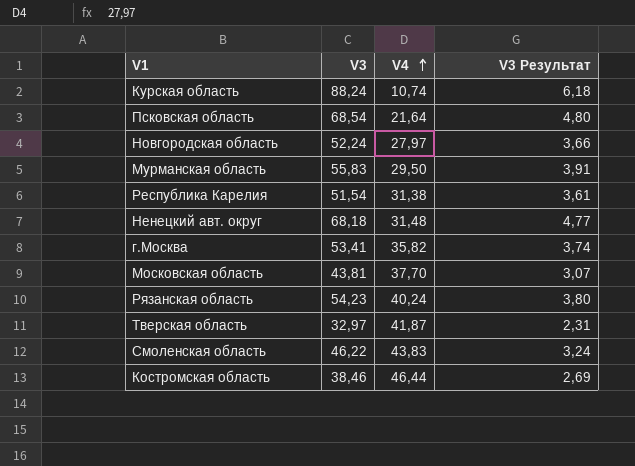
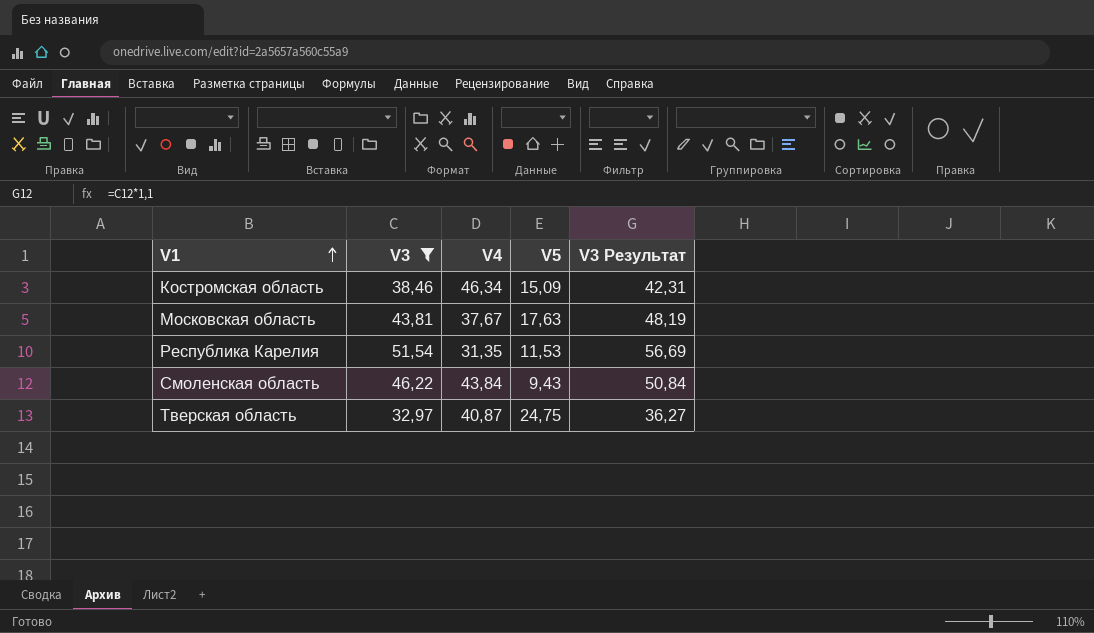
filter: none -> V3 <= 51,54
row order: V4 ascending -> V1 ascending
column V5 | position: none -> 4
column V3 Результат | formula: [V3] * 0,07 -> [V3] * 1,1
Костромская область | V4: 46,44 -> 46,34
Московская область | V4: 37,70 -> 37,67
Республика Карелия | V4: 31,38 -> 31,35
Смоленская область | V4: 43,83 -> 43,84
Тверская область | V4: 41,87 -> 40,87

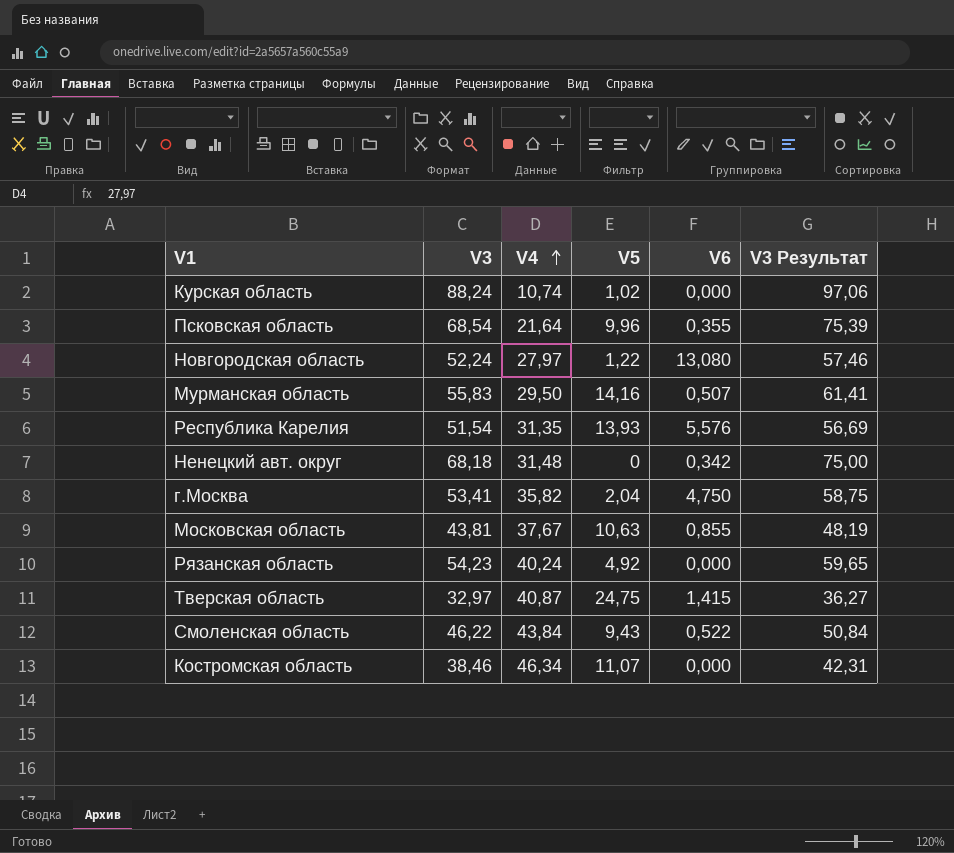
filter: V3 <= 51,54 -> none
row order: V1 ascending -> V4 ascending
column V6 | position: none -> 5
Республика Карелия | V5: 11,53 -> 13,93
Московская область | V5: 17,63 -> 10,63
Костромская область | V5: 15,09 -> 11,07

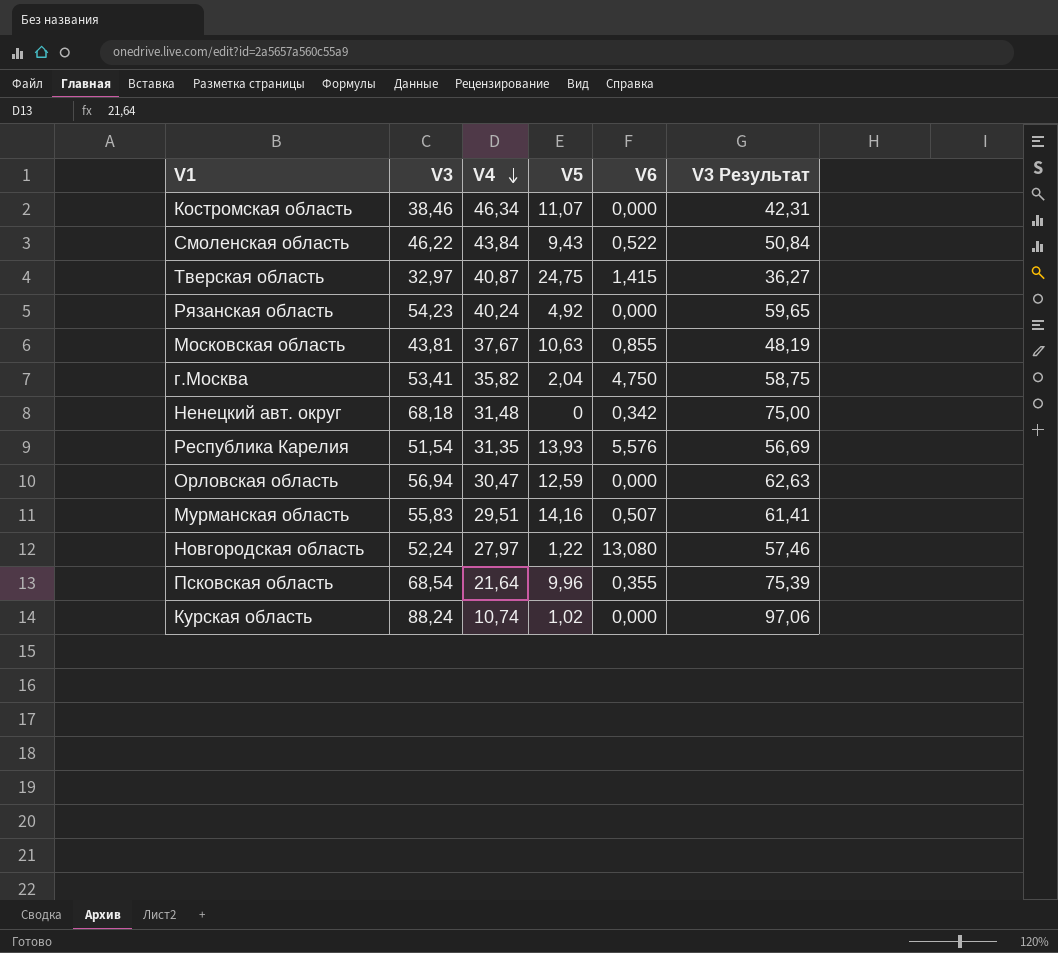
row order: V4 ascending -> V4 descending
row Орловская область: none -> 56,94 | 30,47 | 12,59 | 0,000 | 62,63
Мурманская область | V4: 29,50 -> 29,51

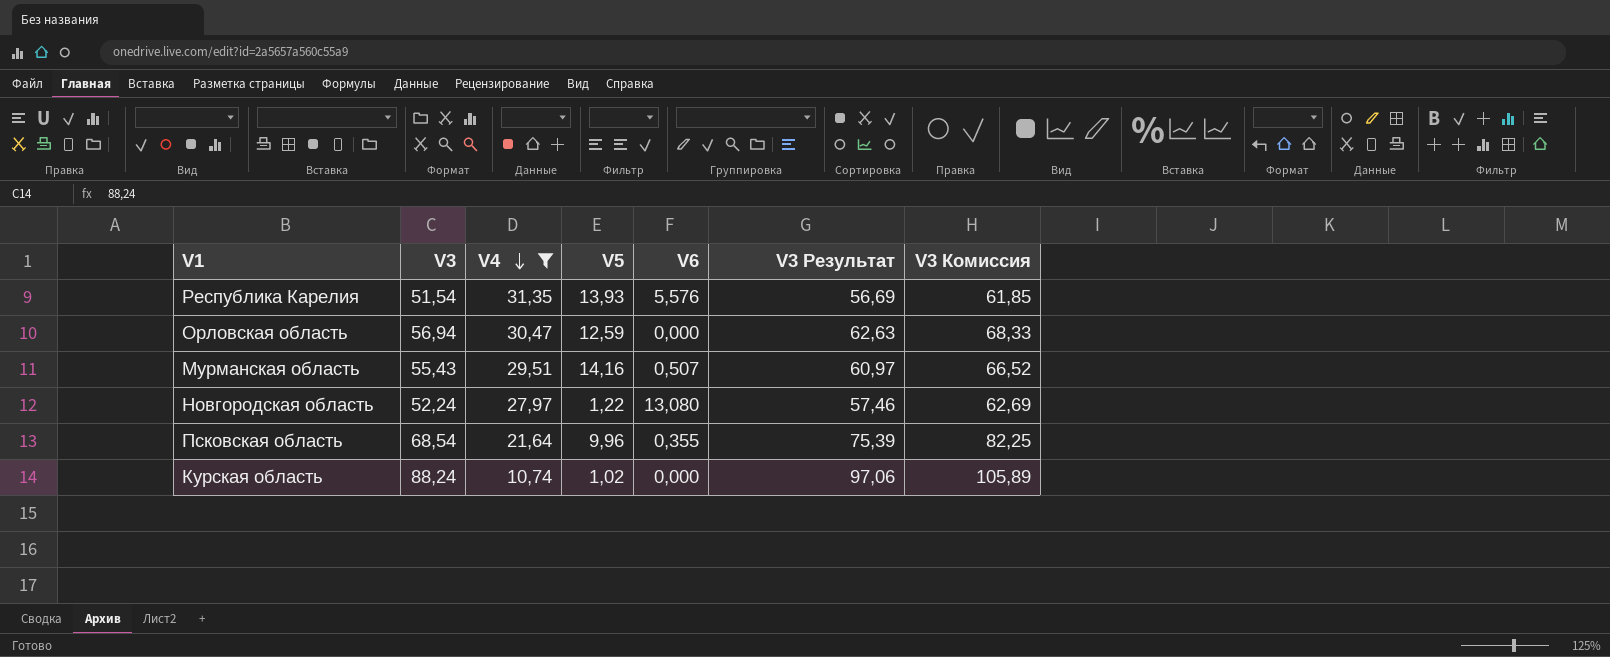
filter: none -> V4 <= 31,35
column V3 Комиссия | formula: none -> [V3] * 1,2
Мурманская область | V3: 55,83 -> 55,43
Мурманская область | V3 Результат: 61,41 -> 60,97

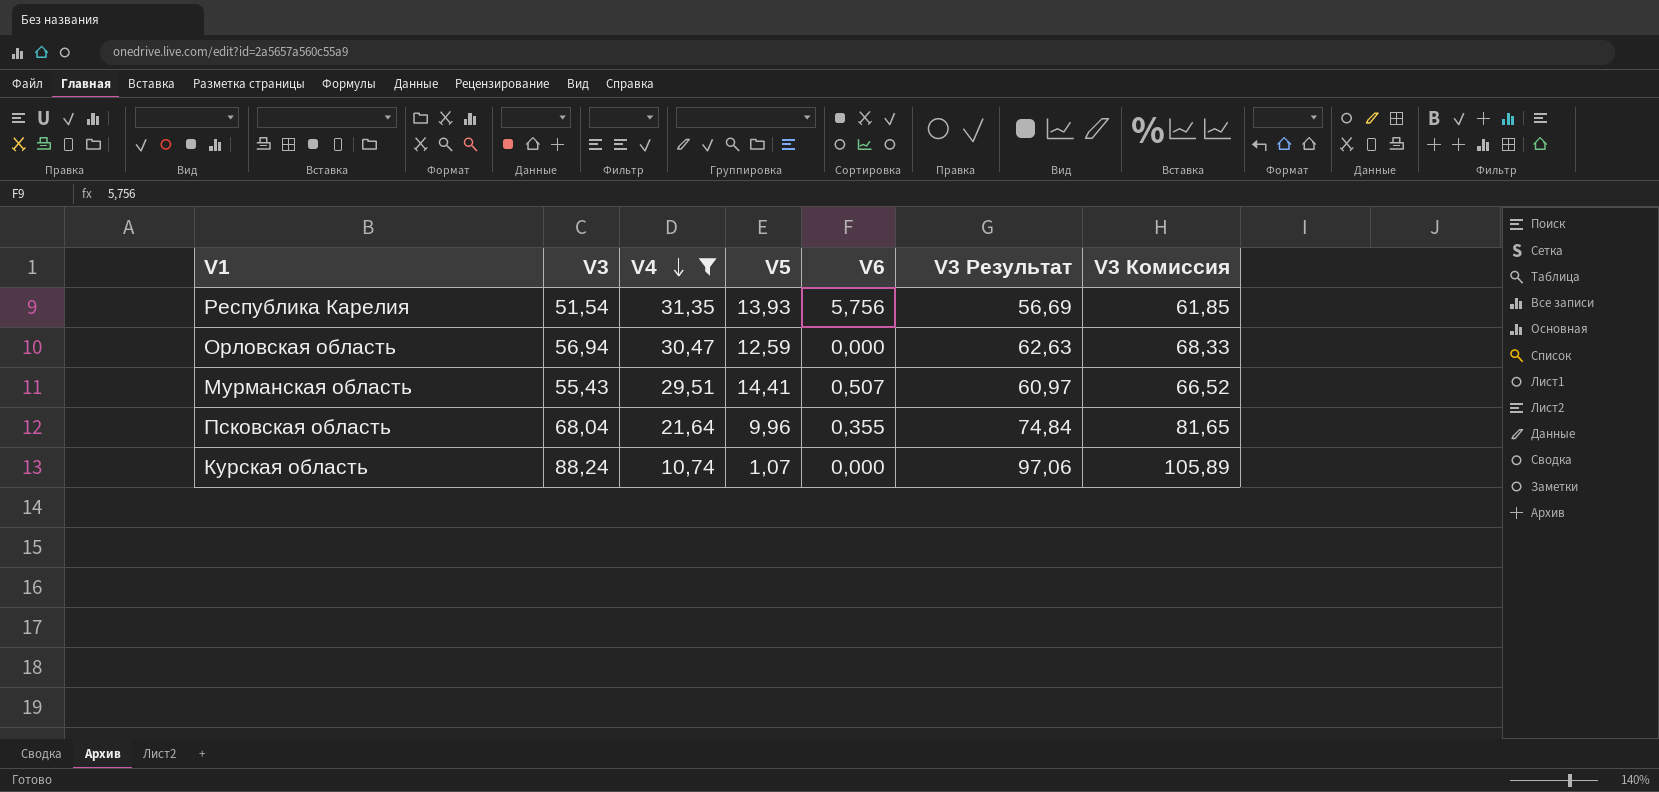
row Новгородская область: 52,24 | 27,97 | 1,22 | 13,080 | 57,46 | 62,69 -> none
Республика Карелия | V6: 5,576 -> 5,756
Мурманская область | V5: 14,16 -> 14,41
Псковская область | V3: 68,54 -> 68,04
Псковская область | V3 Результат: 75,39 -> 74,84
Псковская область | V3 Комиссия: 82,25 -> 81,65
Курская область | V5: 1,02 -> 1,07

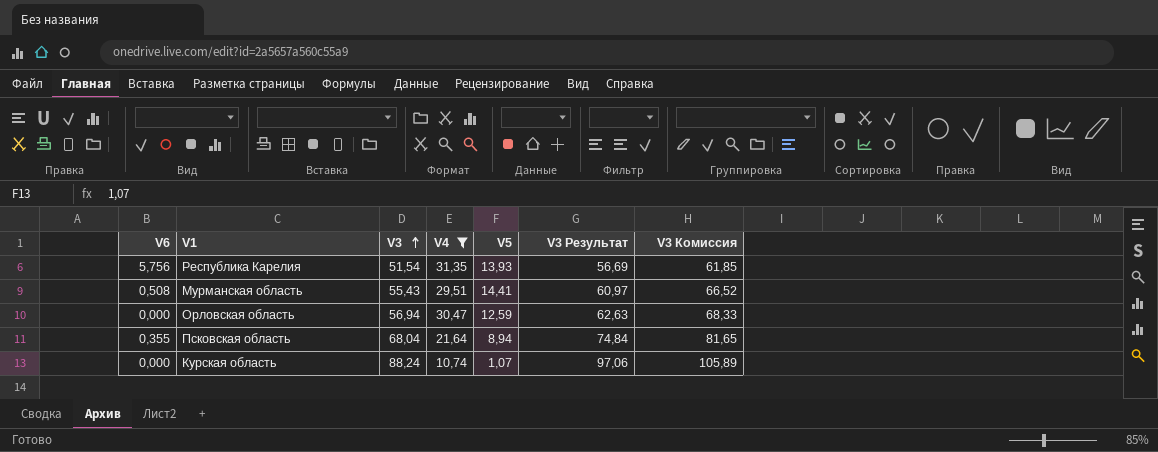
row order: V4 descending -> V3 ascending
column V6 | position: 5 -> 1
Мурманская область | V6: 0,507 -> 0,508
Псковская область | V5: 9,96 -> 8,94

